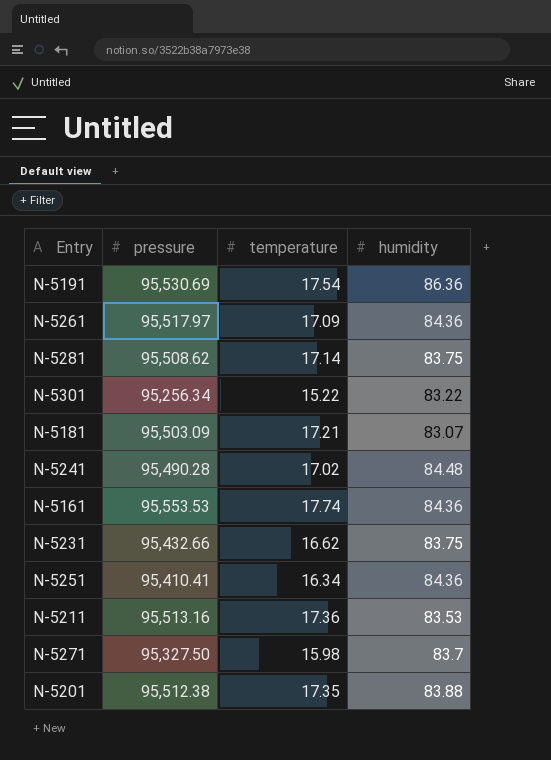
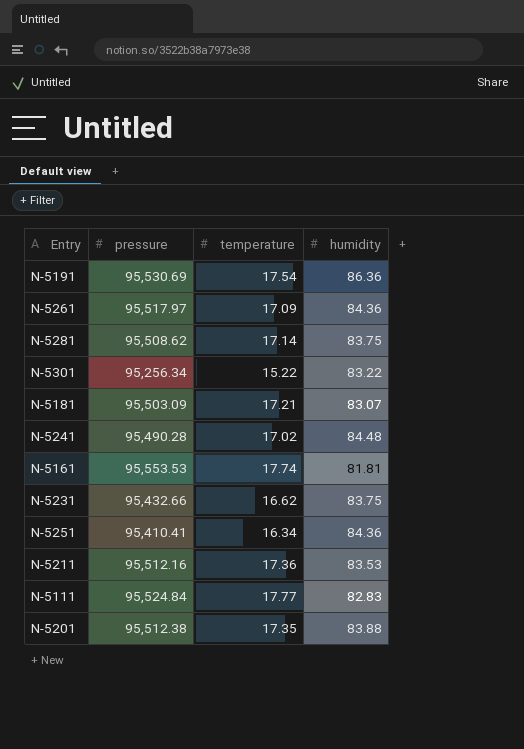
row N-5271: 95,327.50 | 15.98 | 83.7 -> none
N-5161 | humidity: 84.36 -> 81.81
N-5211 | pressure: 95,513.16 -> 95,512.16
row N-5111: none -> 95,524.84 | 17.77 | 82.83

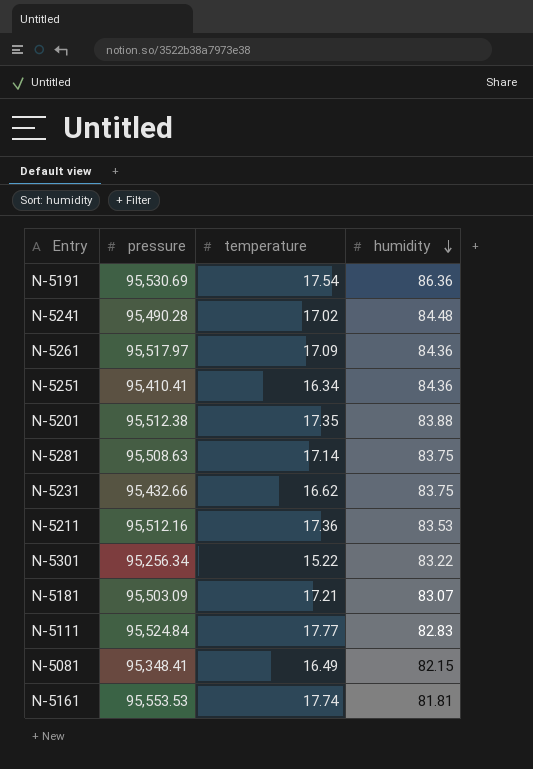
row order: none -> humidity descending
N-5281 | pressure: 95,508.62 -> 95,508.63
row N-5081: none -> 95,348.41 | 16.49 | 82.15

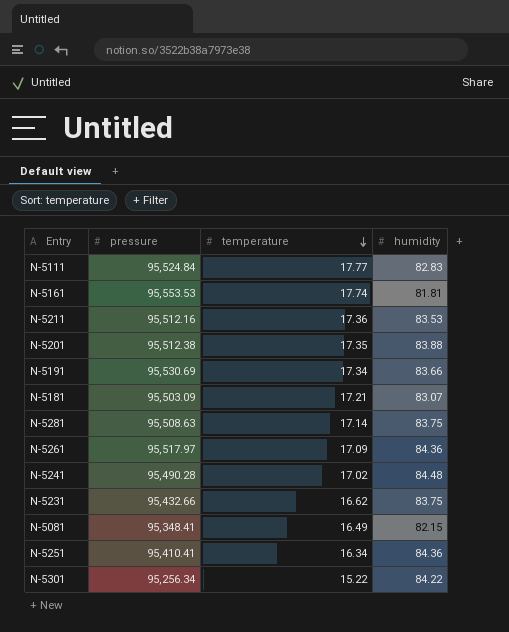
row order: humidity descending -> temperature descending
N-5191 | temperature: 17.54 -> 17.34
N-5191 | humidity: 86.36 -> 83.66
N-5301 | humidity: 83.22 -> 84.22

